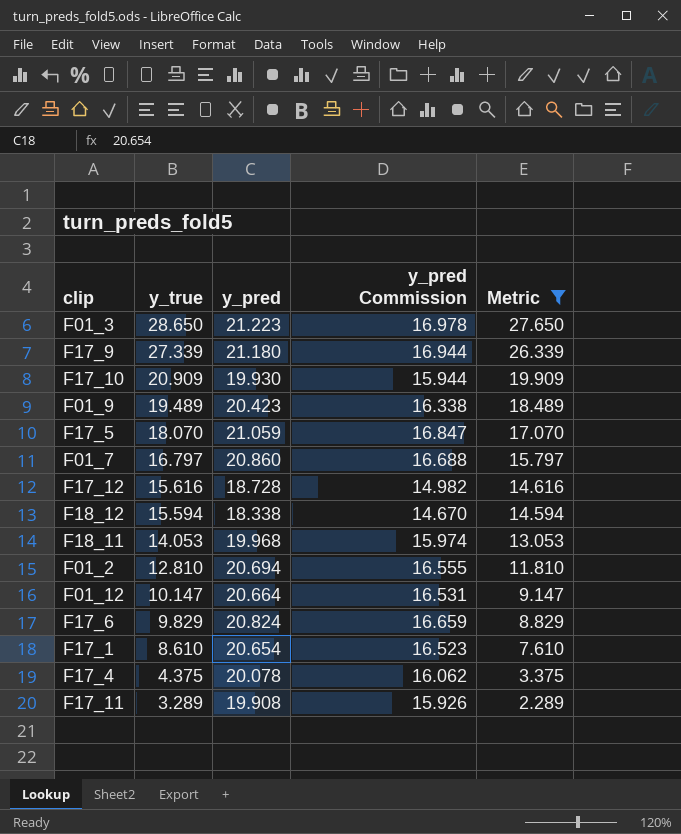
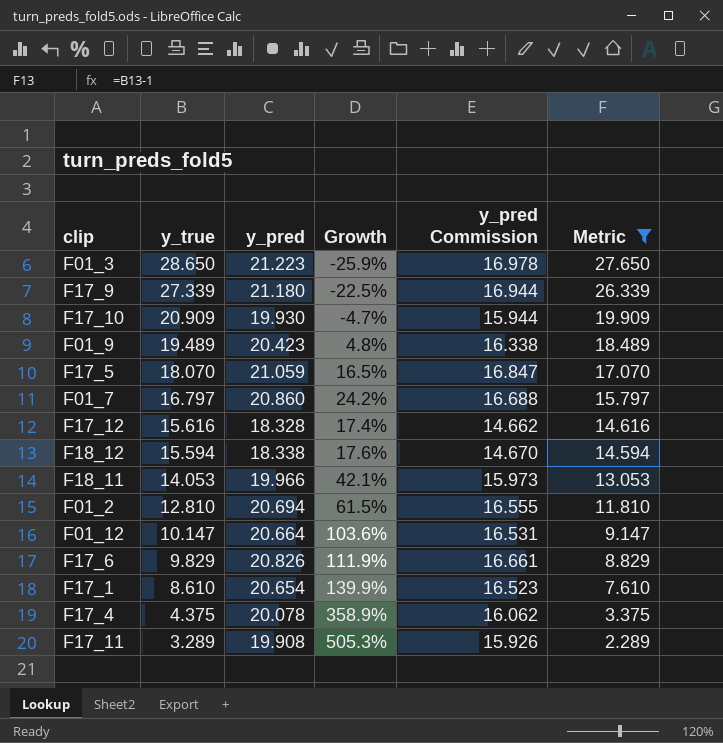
column Growth | formula: none -> ([y_pred] - [y_true]) / [y_true]
F17_12 | y_pred: 18.728 -> 18.328
F17_12 | y_pred Commission: 14.982 -> 14.662
F18_11 | y_pred: 19.968 -> 19.966
F18_11 | y_pred Commission: 15.974 -> 15.973
F17_6 | y_pred: 20.824 -> 20.826
F17_6 | y_pred Commission: 16.659 -> 16.661

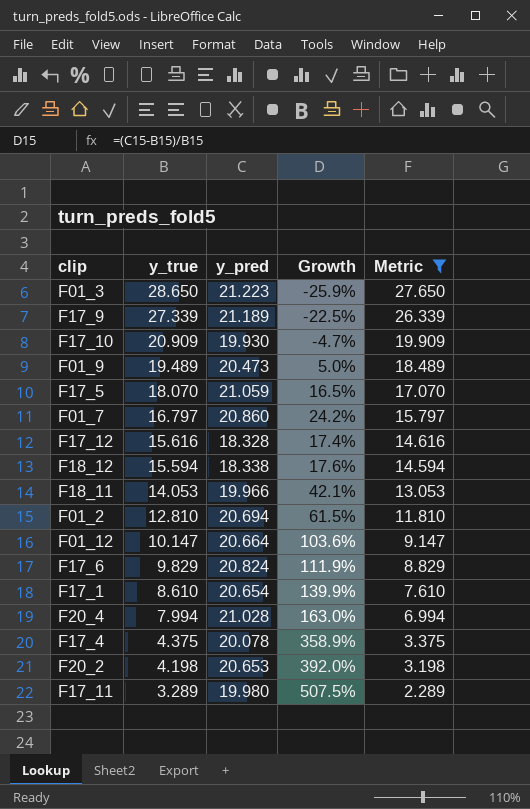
column y_pred Commission | formula: [y_pred] * 0.8 -> none
F17_9 | y_pred: 21.180 -> 21.189
F01_9 | y_pred: 20.423 -> 20.473
F01_9 | Growth: 4.8% -> 5.0%
F17_6 | y_pred: 20.826 -> 20.824
row F20_4: none -> 7.994 | 21.028 | 163.0% | 6.994
row F20_2: none -> 4.198 | 20.653 | 392.0% | 3.198
F17_11 | y_pred: 19.908 -> 19.980
F17_11 | Growth: 505.3% -> 507.5%

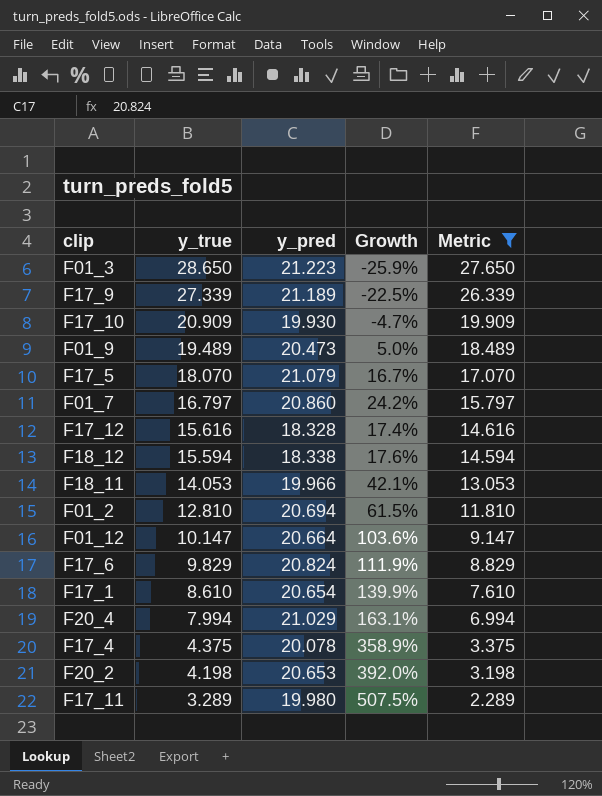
F17_5 | y_pred: 21.059 -> 21.079
F17_5 | Growth: 16.5% -> 16.7%
F20_4 | y_pred: 21.028 -> 21.029
F20_4 | Growth: 163.0% -> 163.1%

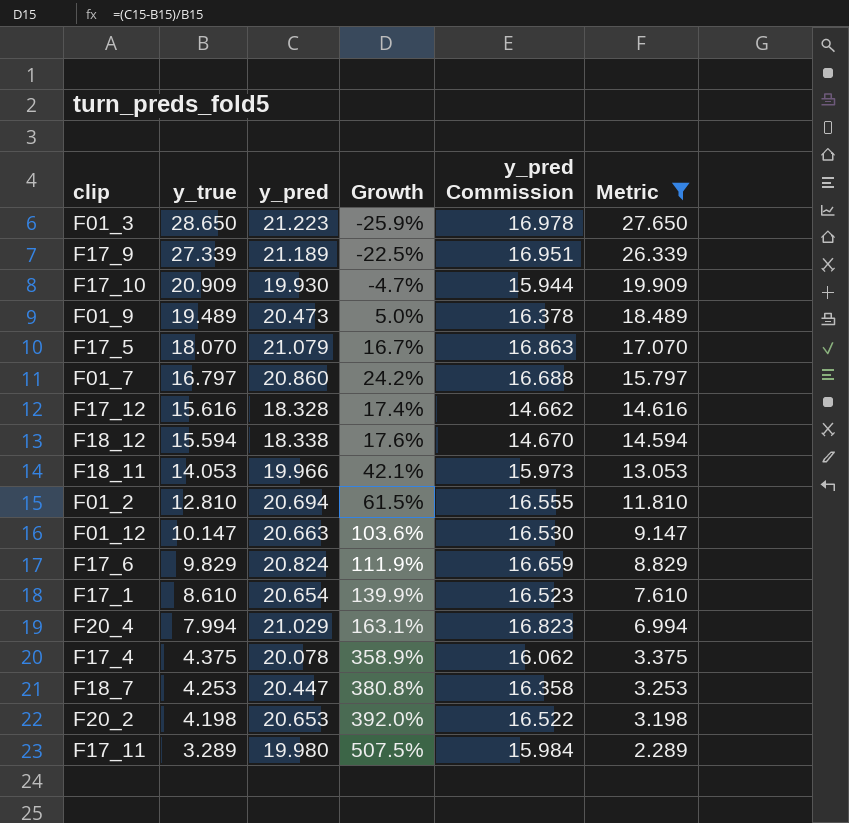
column y_pred Commission | formula: none -> [y_pred] * 0.8
F01_12 | y_pred: 20.664 -> 20.663
row F18_7: none -> 4.253 | 20.447 | 380.8% | 16.358 | 3.253

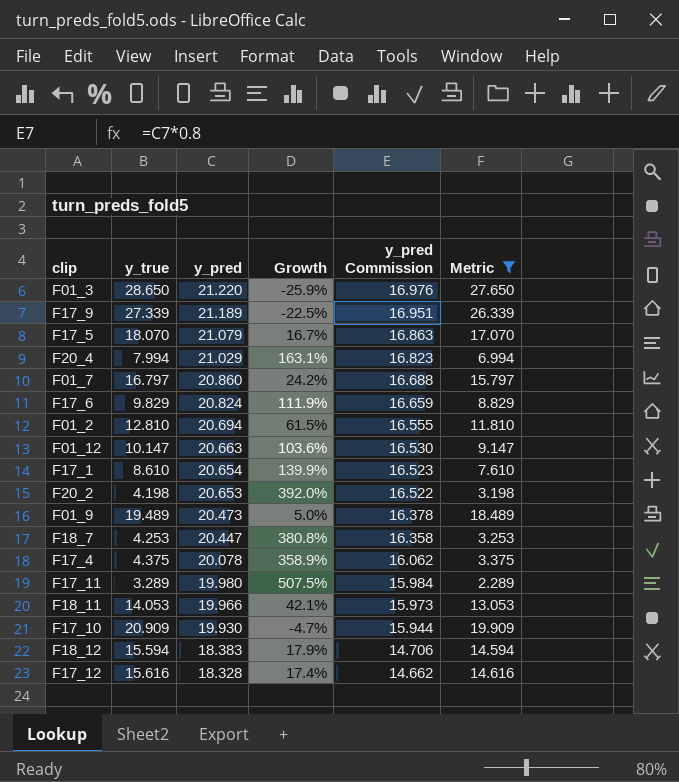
row order: y_true descending -> y_pred descending
F01_3 | y_pred: 21.223 -> 21.220
F01_3 | y_pred Commission: 16.978 -> 16.976
F18_12 | y_pred: 18.338 -> 18.383
F18_12 | Growth: 17.6% -> 17.9%
F18_12 | y_pred Commission: 14.670 -> 14.706

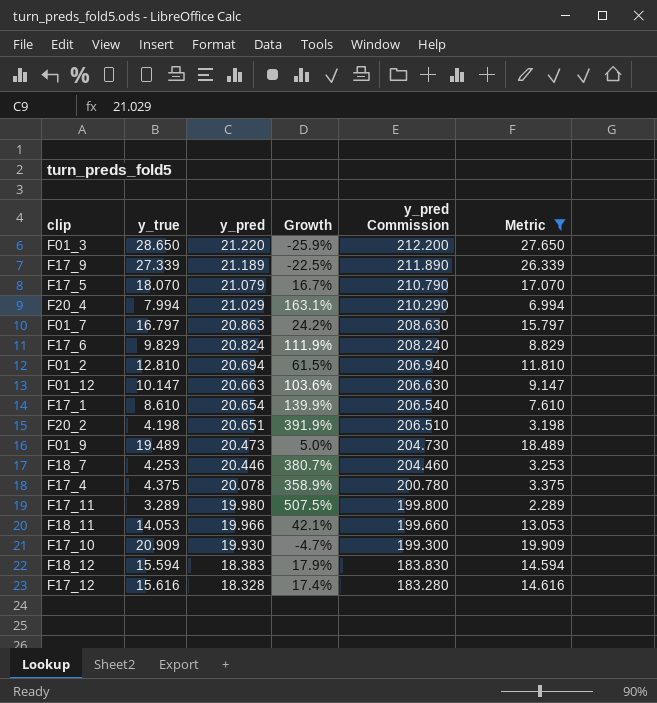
column y_pred Commission | formula: [y_pred] * 0.8 -> [y_pred] * 10
F01_7 | y_pred: 20.860 -> 20.863
F20_2 | y_pred: 20.653 -> 20.651
F20_2 | Growth: 392.0% -> 391.9%
F18_7 | y_pred: 20.447 -> 20.446
F18_7 | Growth: 380.8% -> 380.7%

